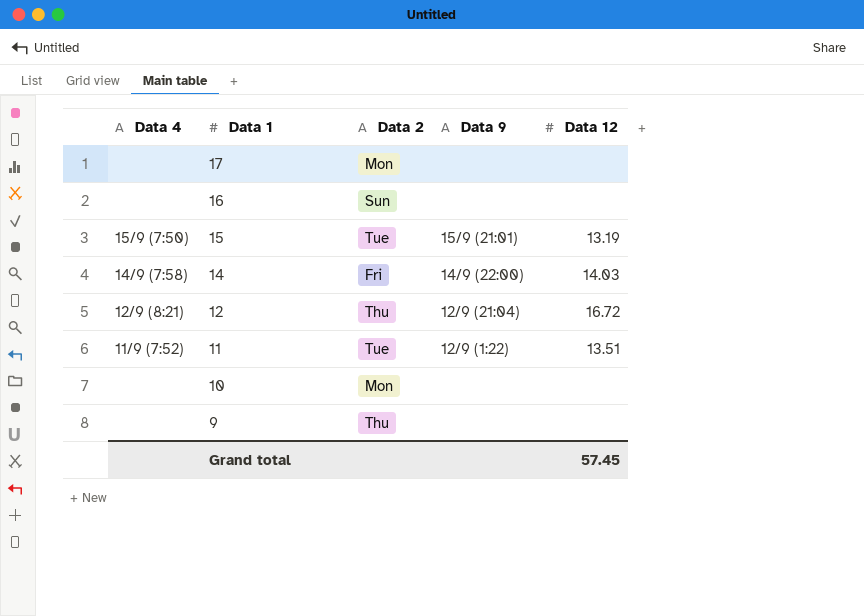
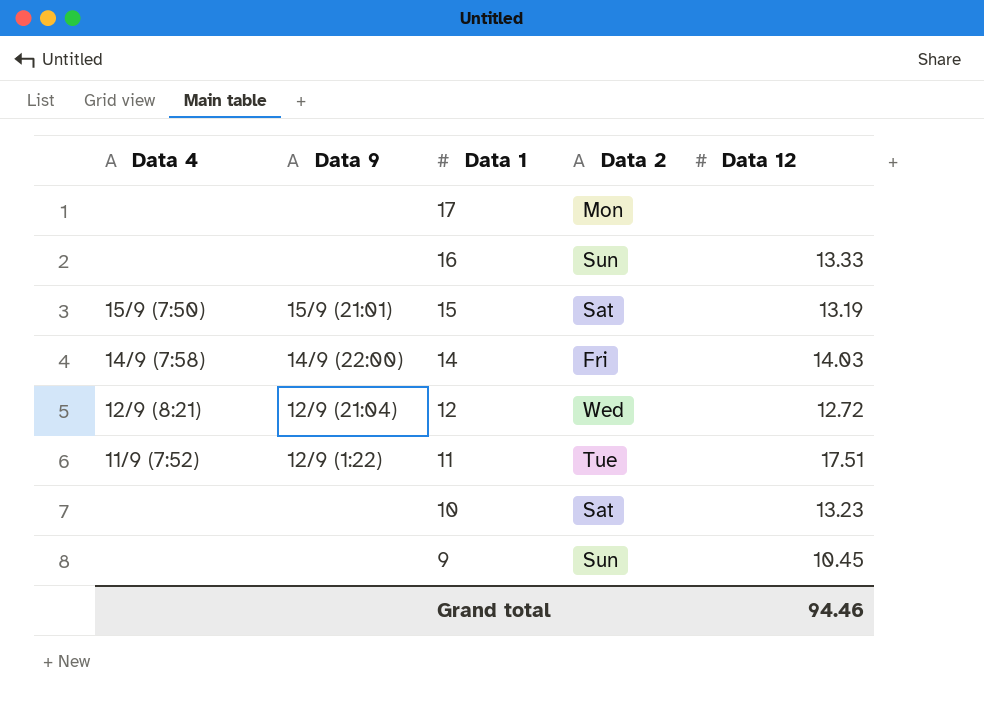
column Data 9 | position: 4 -> 2
16 | Data 12: none -> 13.33
15 | Data 2: Tue -> Sat
12 | Data 2: Thu -> Wed
12 | Data 12: 16.72 -> 12.72
11 | Data 12: 13.51 -> 17.51
10 | Data 2: Mon -> Sat
10 | Data 12: none -> 13.23
9 | Data 2: Thu -> Sun
9 | Data 12: none -> 10.45
Grand total | Data 12: 57.45 -> 94.46

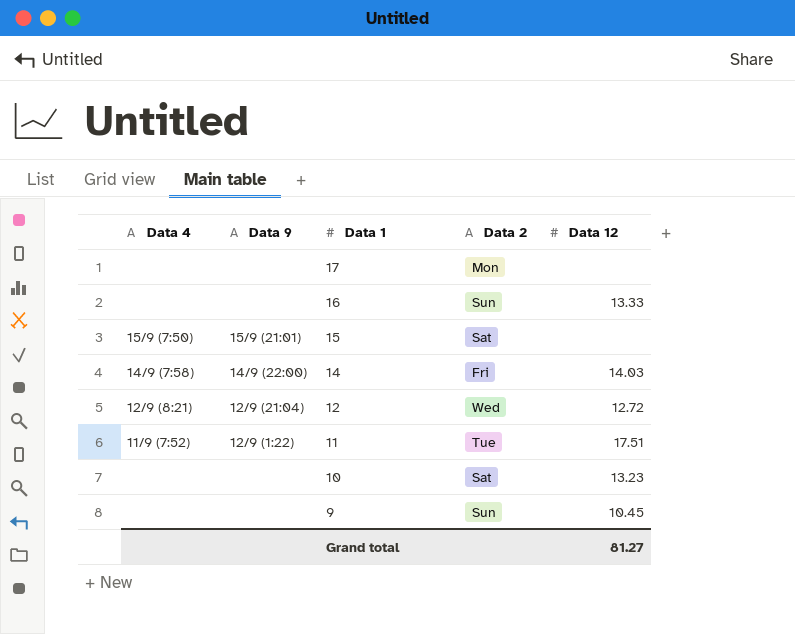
15 | Data 12: 13.19 -> none
Grand total | Data 12: 94.46 -> 81.27

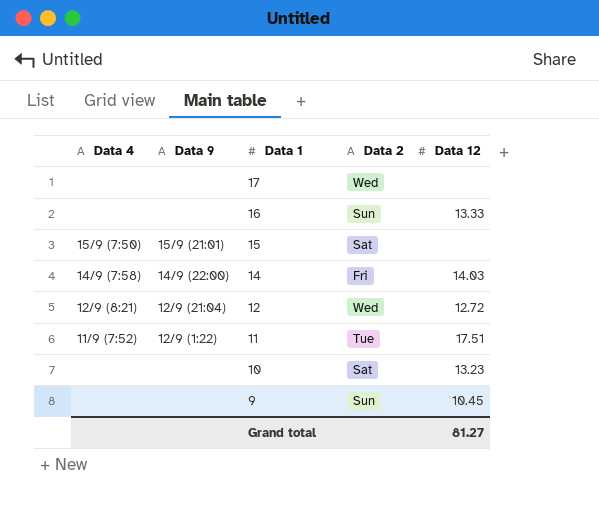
17 | Data 2: Mon -> Wed

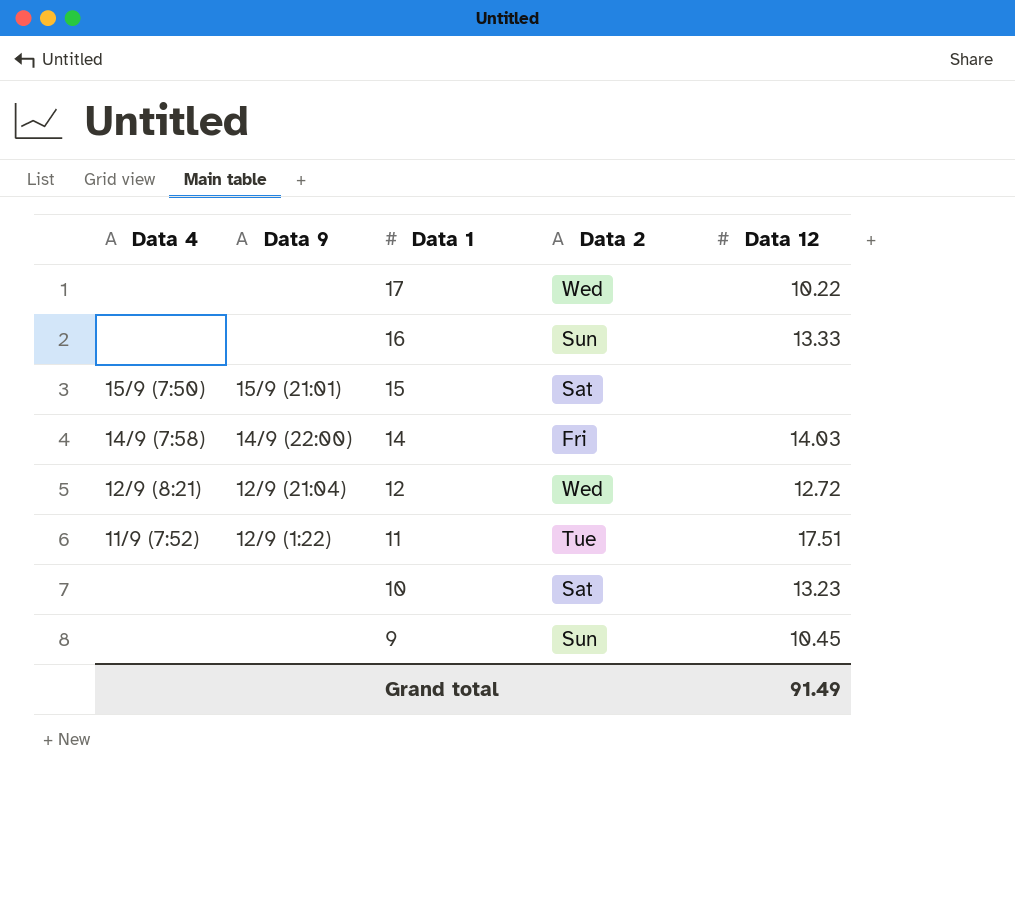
17 | Data 12: none -> 10.22
Grand total | Data 12: 81.27 -> 91.49

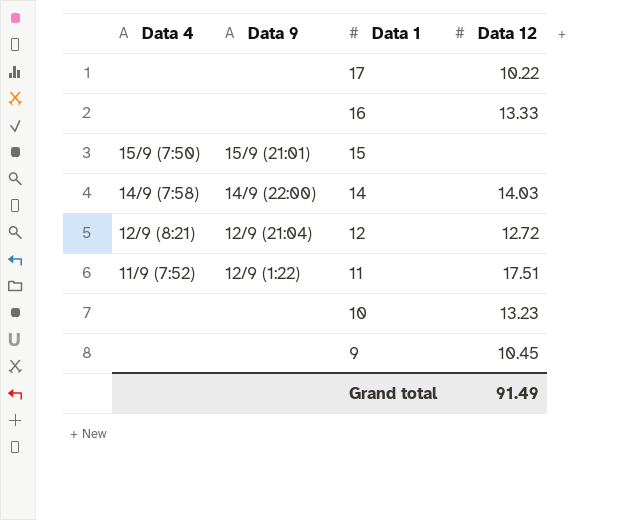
column Data 2 | position: 4 -> none

